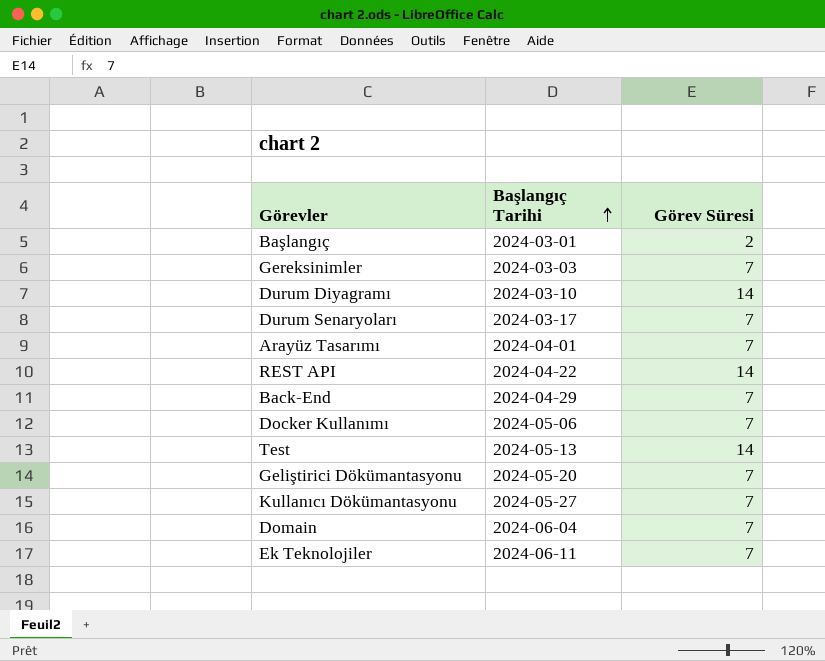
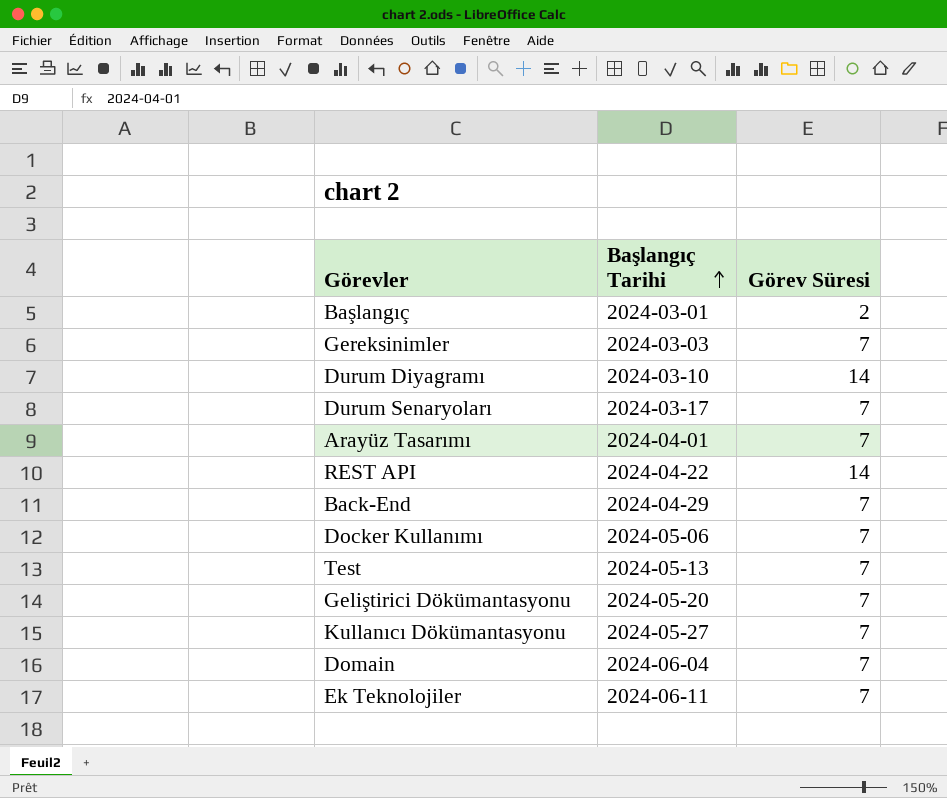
Test | Görev Süresi: 14 -> 7

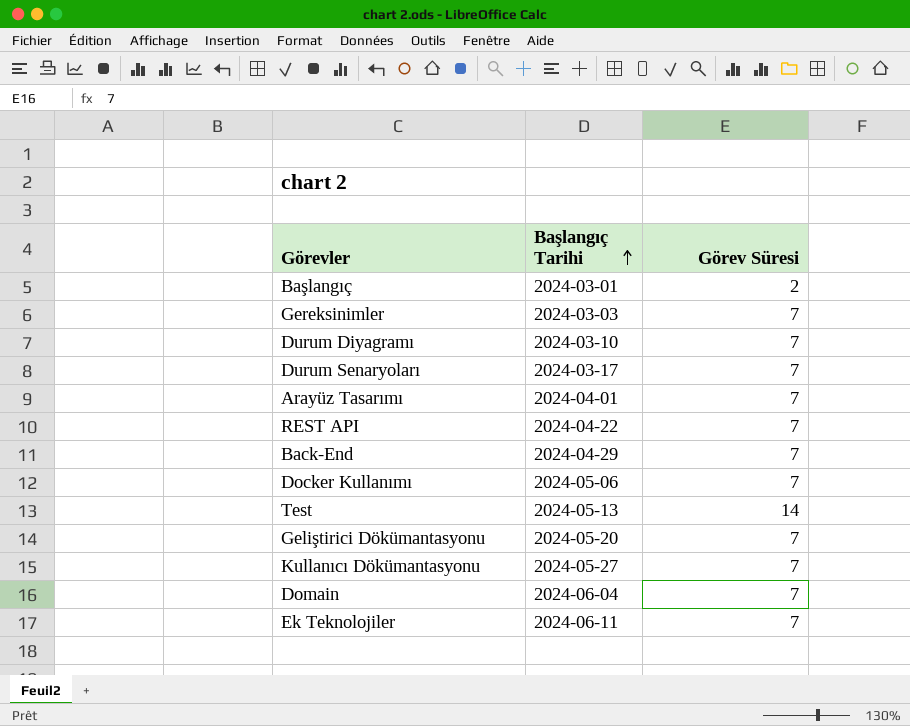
Durum Diyagramı | Görev Süresi: 14 -> 7
REST API | Görev Süresi: 14 -> 7
Test | Görev Süresi: 7 -> 14

